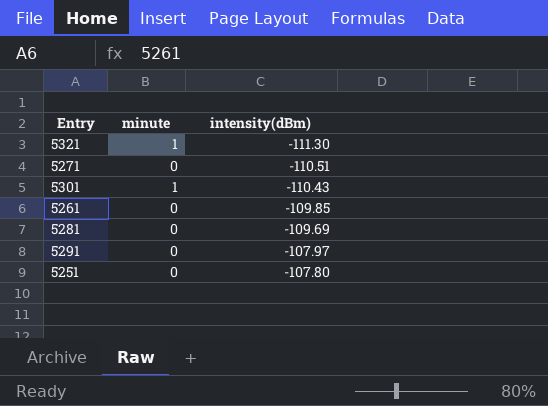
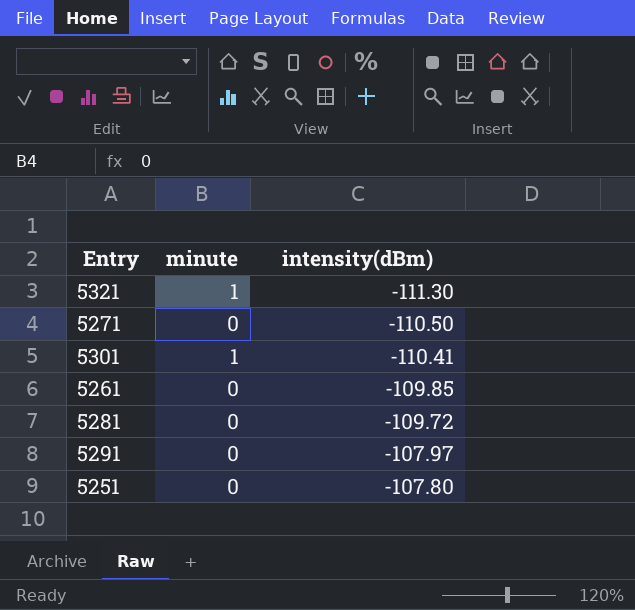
5271 | intensity(dBm): -110.51 -> -110.50
5301 | intensity(dBm): -110.43 -> -110.41
5281 | intensity(dBm): -109.69 -> -109.72

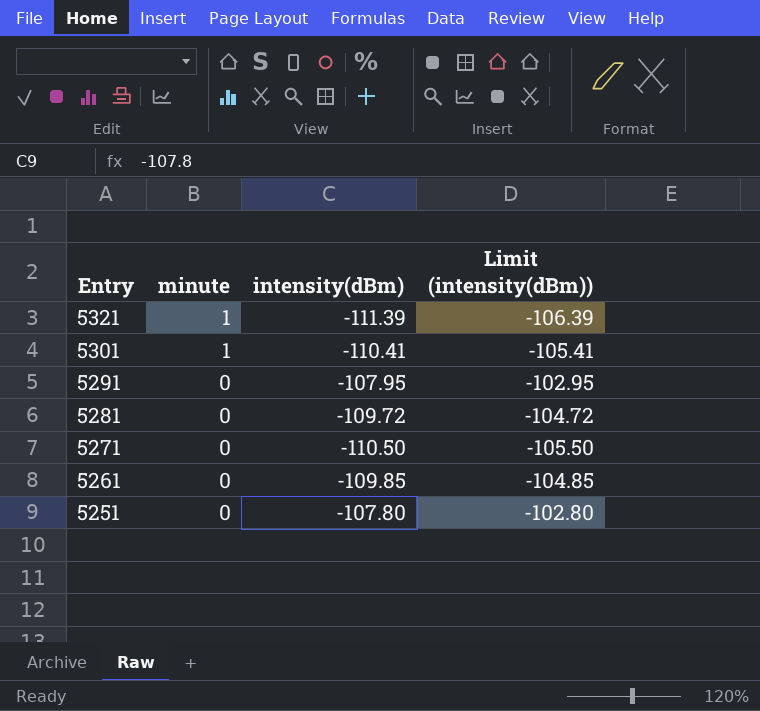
row order: intensity(dBm) ascending -> Entry descending
column Limit (intensity(dBm)) | formula: none -> [intensity(dBm)] + 5
5321 | intensity(dBm): -111.30 -> -111.39
5291 | intensity(dBm): -107.97 -> -107.95

